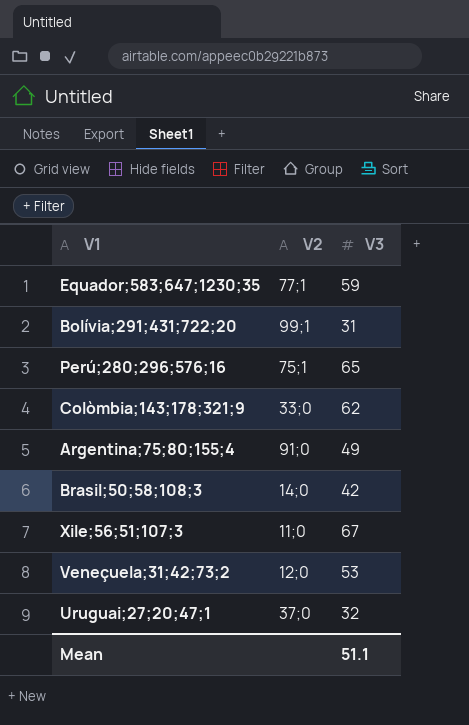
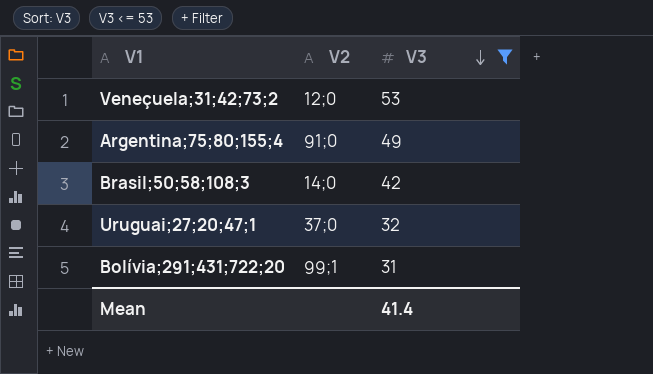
filter: none -> V3 <= 53
row order: none -> V3 descending
Mean | V3: 51.1 -> 41.4

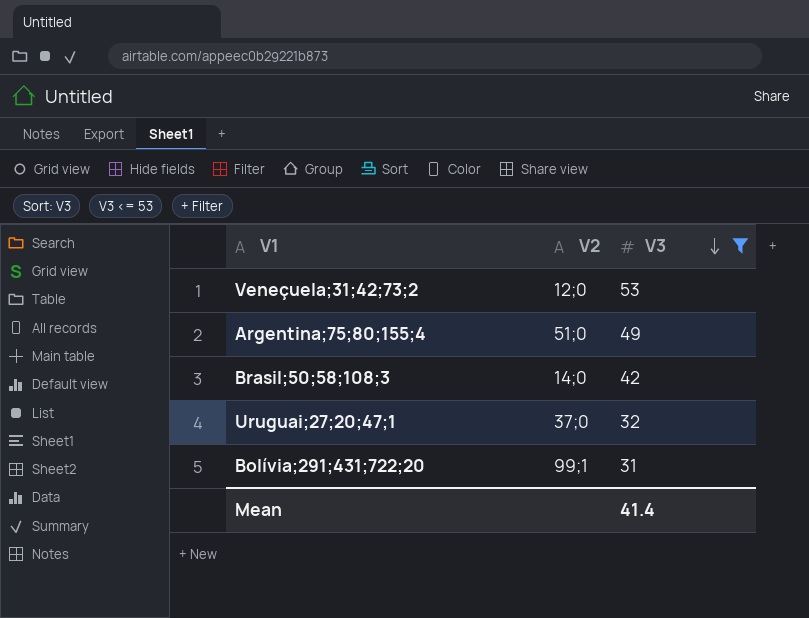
Argentina;75;80;155;4 | V2: 91;0 -> 51;0

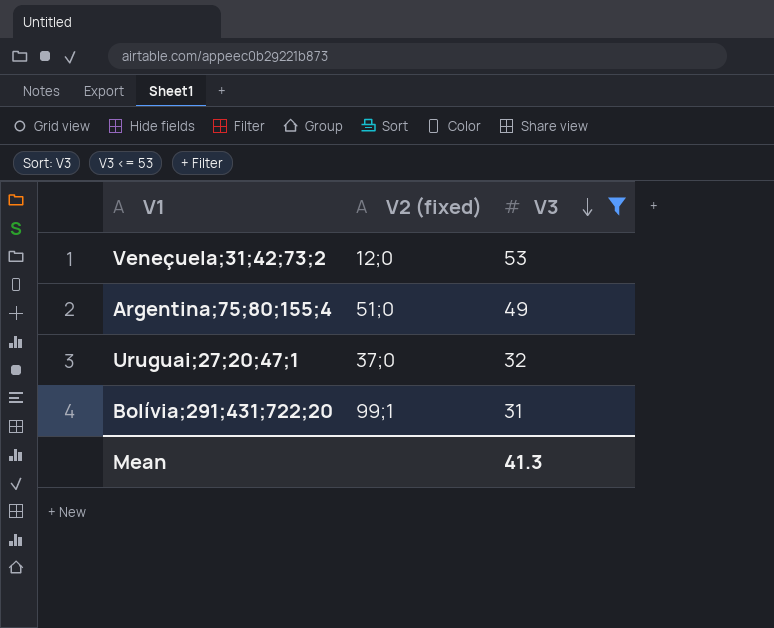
column name: V2 -> V2 (fixed)
row Brasil;50;58;108;3: 14;0 | 42 -> none
Mean | V3: 41.4 -> 41.3

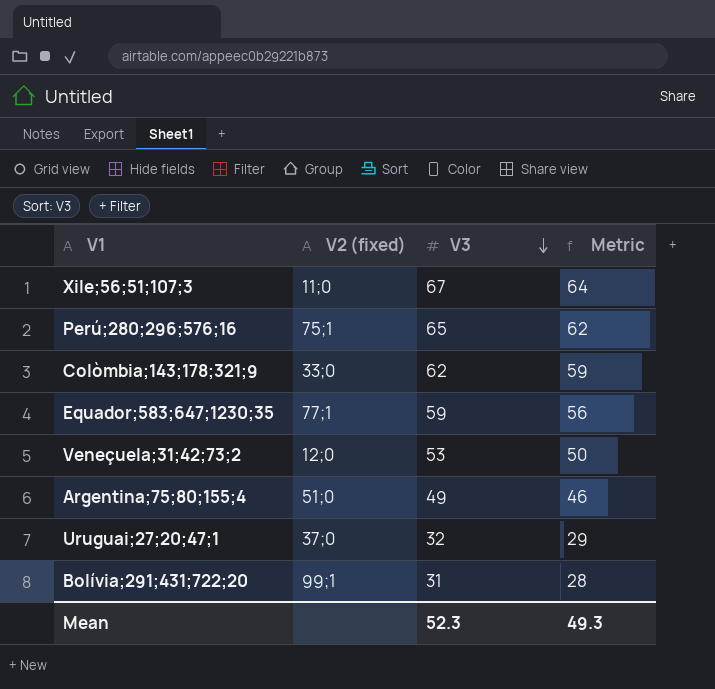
filter: V3 <= 53 -> none
column Metric | formula: none -> [V3] - 3
Mean | V3: 41.3 -> 52.3

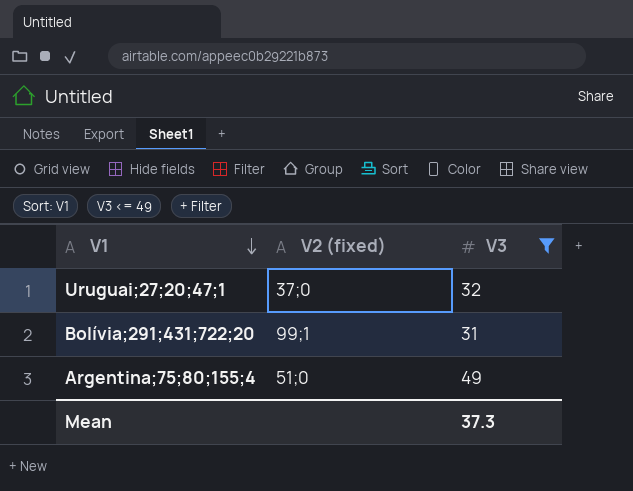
filter: none -> V3 <= 49
row order: V3 descending -> V1 descending
column Metric | formula: [V3] - 3 -> none
Mean | V3: 52.3 -> 37.3

